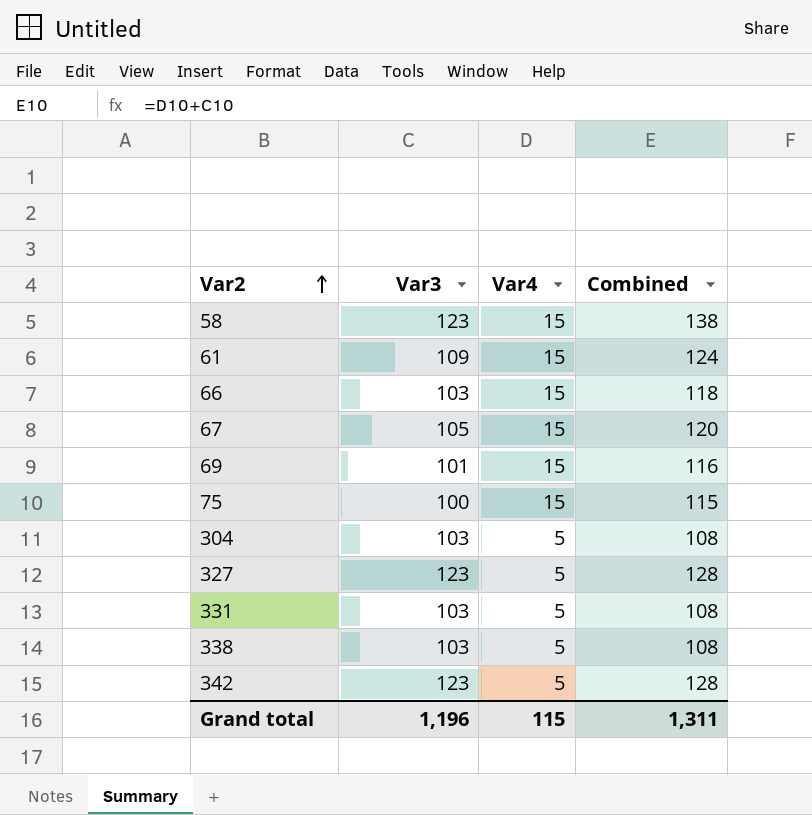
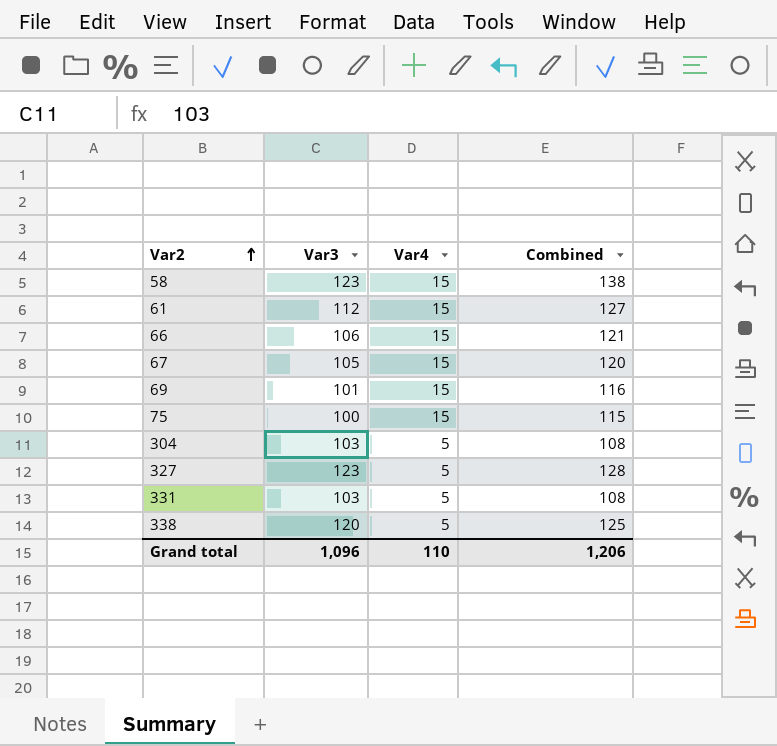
row 342: 123 | 5 | 128 -> none
61 | Var3: 109 -> 112
61 | Combined: 124 -> 127
66 | Var3: 103 -> 106
66 | Combined: 118 -> 121
338 | Var3: 103 -> 120
338 | Combined: 108 -> 125
Grand total | Var3: 1,196 -> 1,096
Grand total | Var4: 115 -> 110
Grand total | Combined: 1,311 -> 1,206

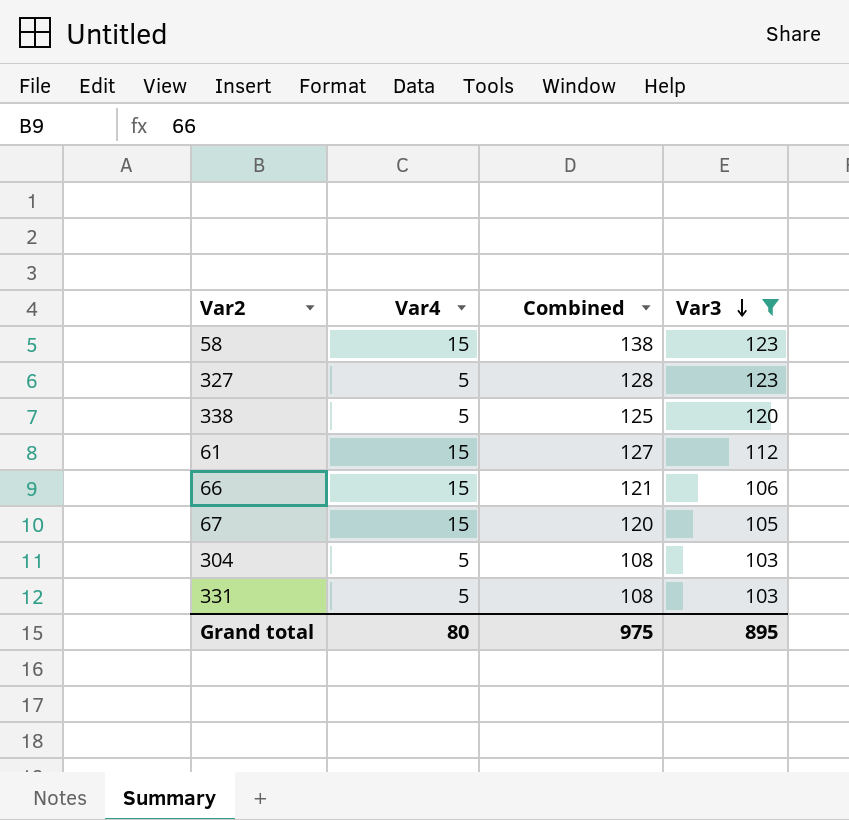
filter: none -> Var3 >= 103
row order: Var2 ascending -> Var3 descending
column Var3 | position: 2 -> 4
Grand total | Var4: 110 -> 80
Grand total | Combined: 1,206 -> 975
Grand total | Var3: 1,096 -> 895

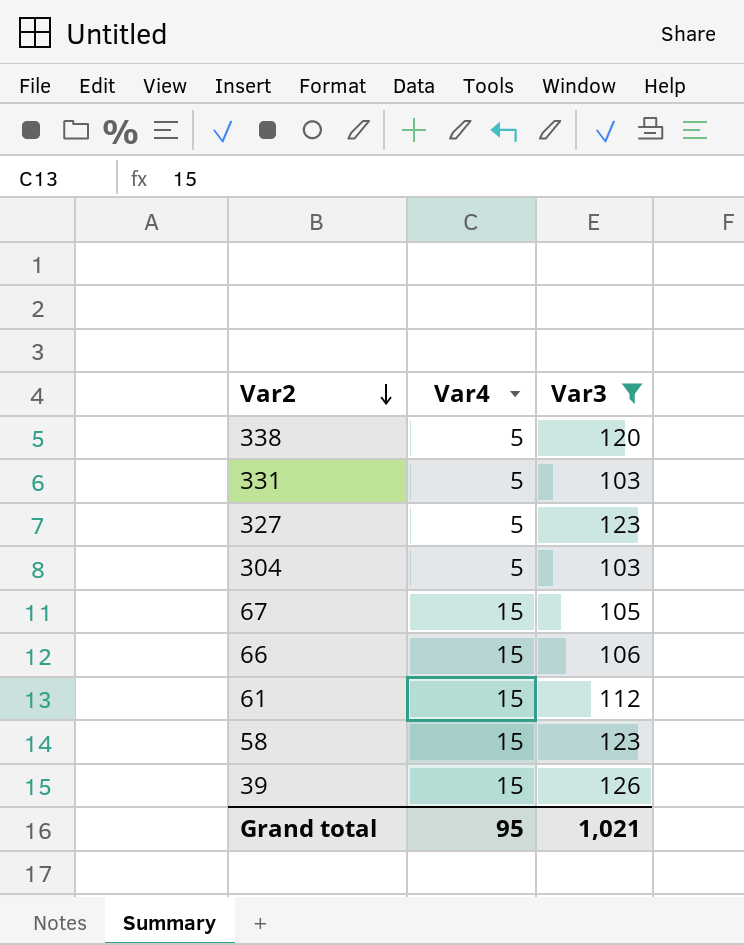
row order: Var3 descending -> Var2 descending
column Combined | formula: [Var4] + [Var3] -> none
row 39: none -> 15 | 126
Grand total | Var4: 80 -> 95
Grand total | Var3: 895 -> 1,021

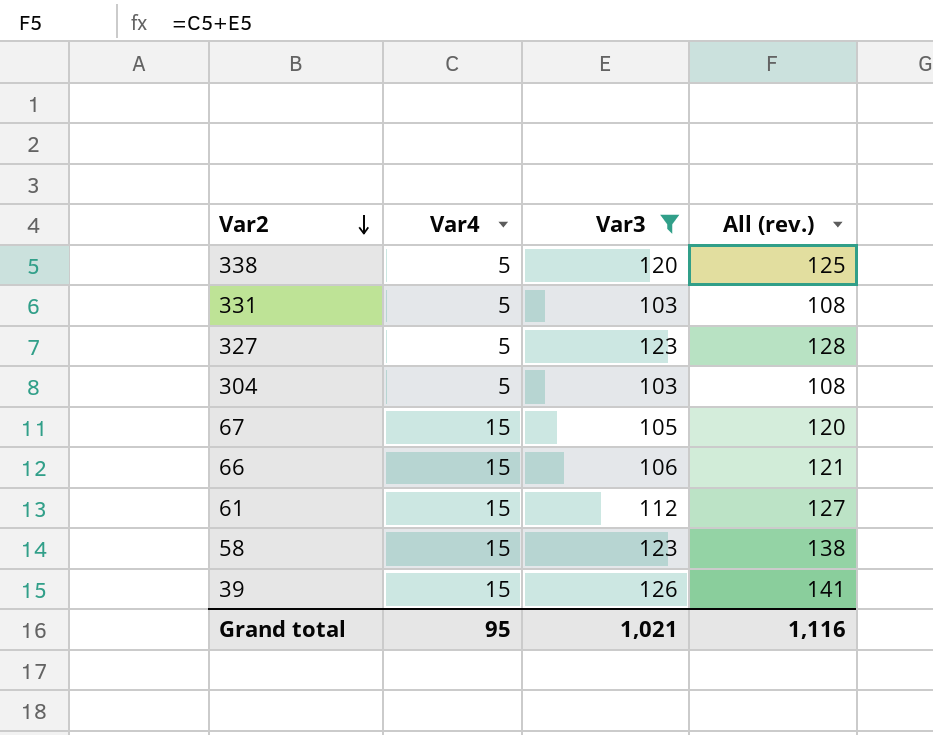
column All (rev.) | formula: none -> [Var4] + [Var3]

